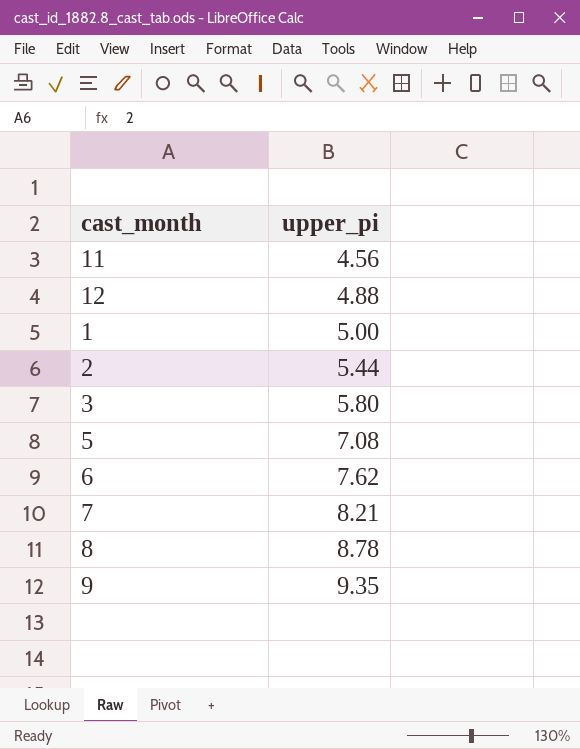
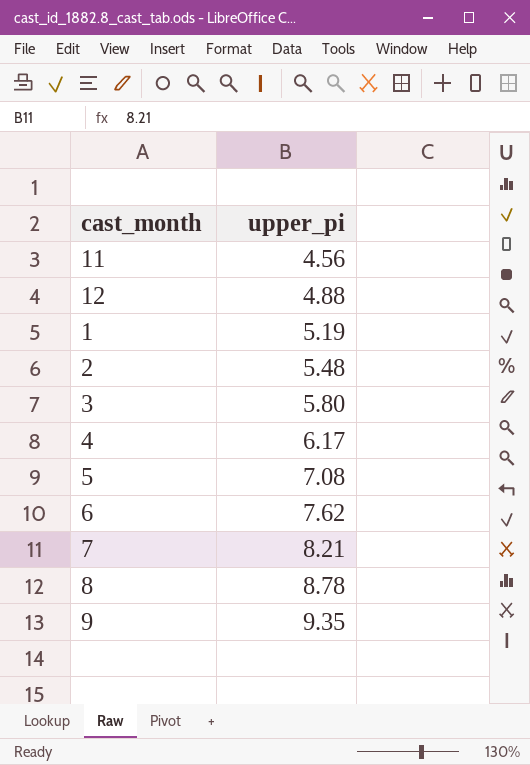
1 | upper_pi: 5.00 -> 5.19
2 | upper_pi: 5.44 -> 5.48
row 4: none -> 6.17

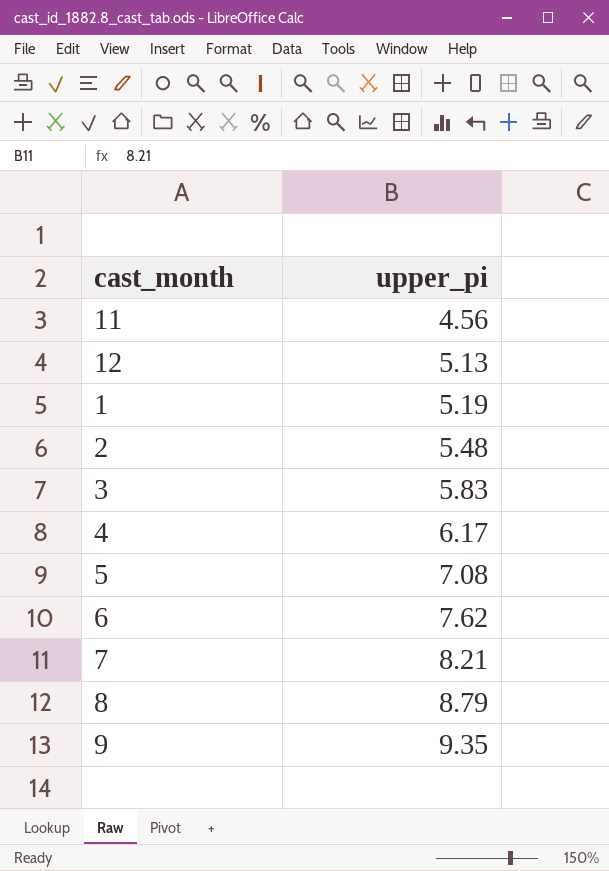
12 | upper_pi: 4.88 -> 5.13
3 | upper_pi: 5.80 -> 5.83
8 | upper_pi: 8.78 -> 8.79

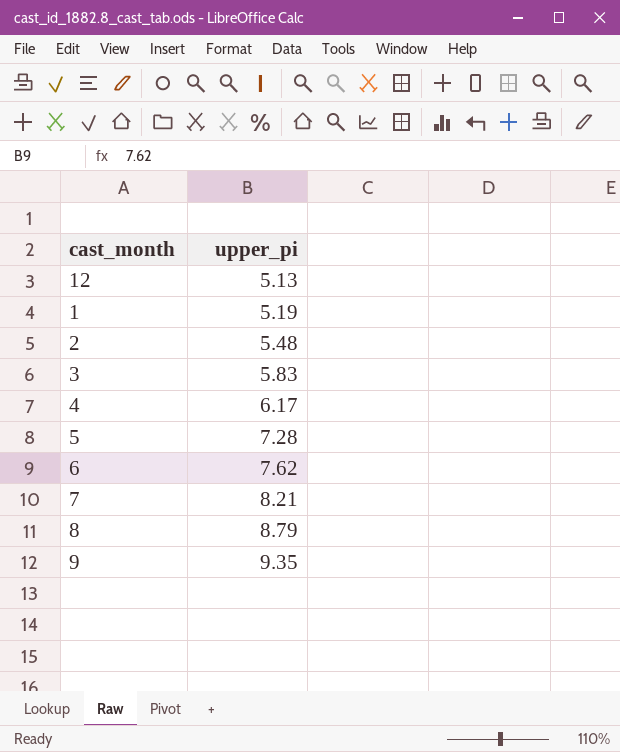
row 11: 4.56 -> none
5 | upper_pi: 7.08 -> 7.28

